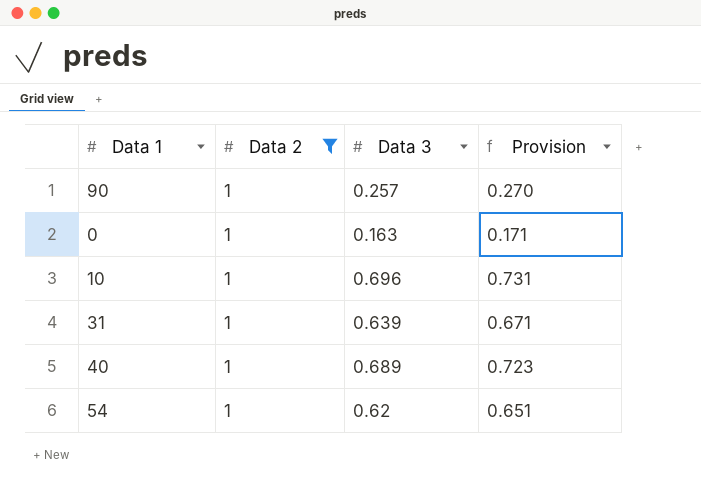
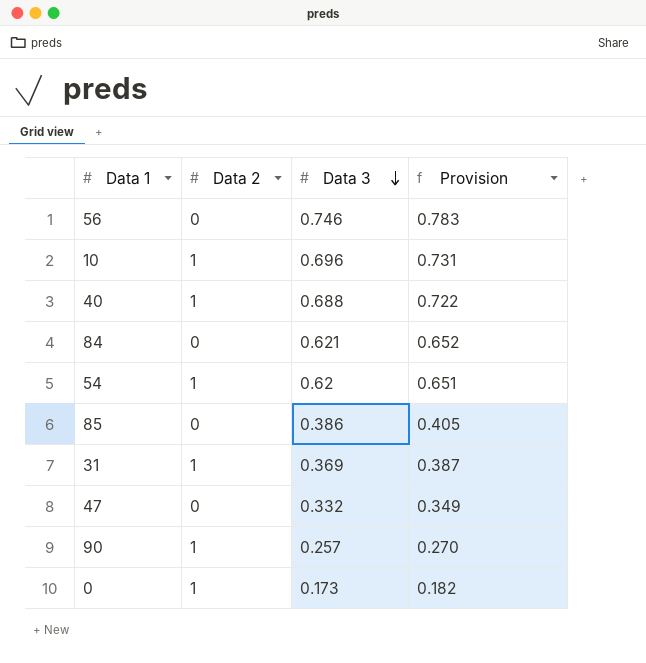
filter: Data 2 = 1 -> none
row order: none -> Data 3 descending
40 | Data 3: 0.689 -> 0.688
40 | Provision: 0.723 -> 0.722
31 | Data 3: 0.639 -> 0.369
31 | Provision: 0.671 -> 0.387
0 | Data 3: 0.163 -> 0.173
0 | Provision: 0.171 -> 0.182

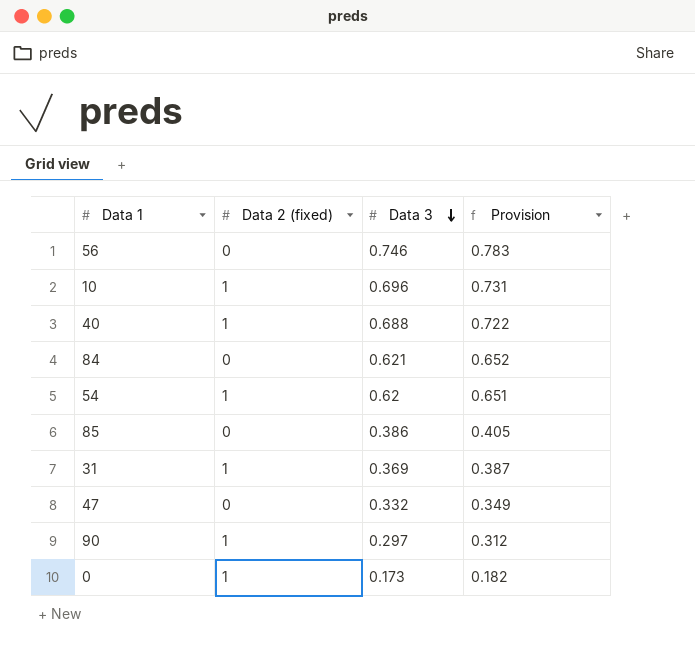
column name: Data 2 -> Data 2 (fixed)
90 | Data 3: 0.257 -> 0.297
90 | Provision: 0.270 -> 0.312

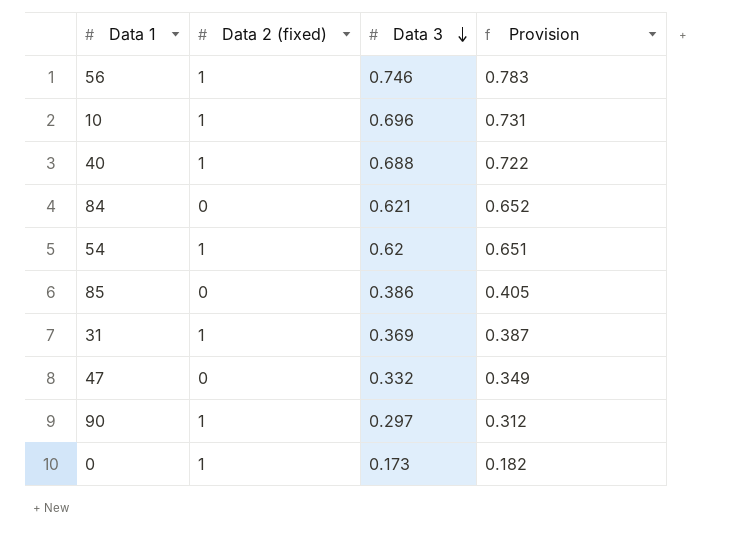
56 | Data 2 (fixed): 0 -> 1

